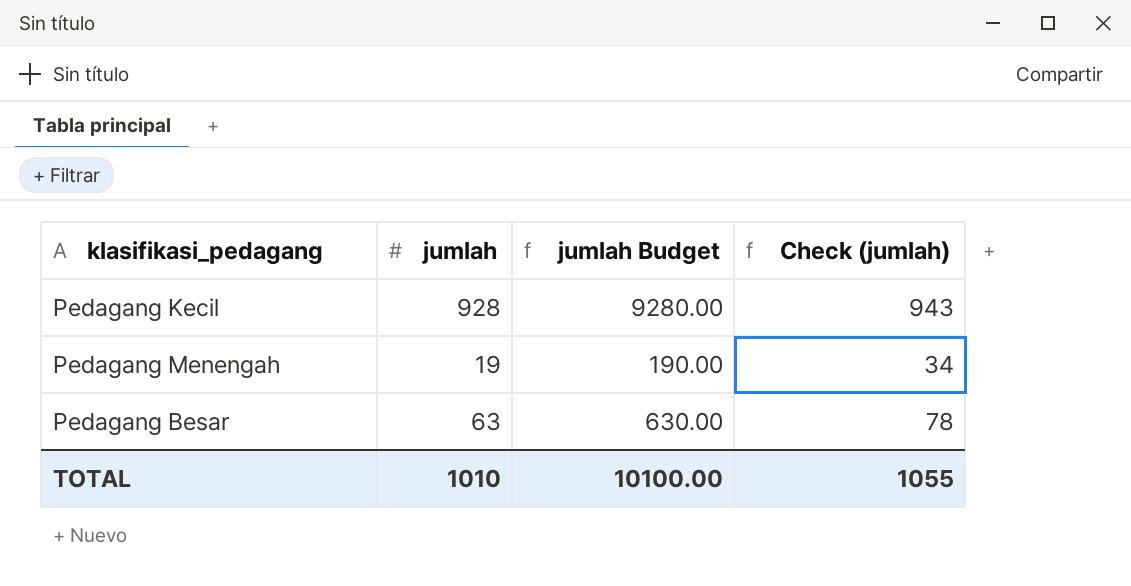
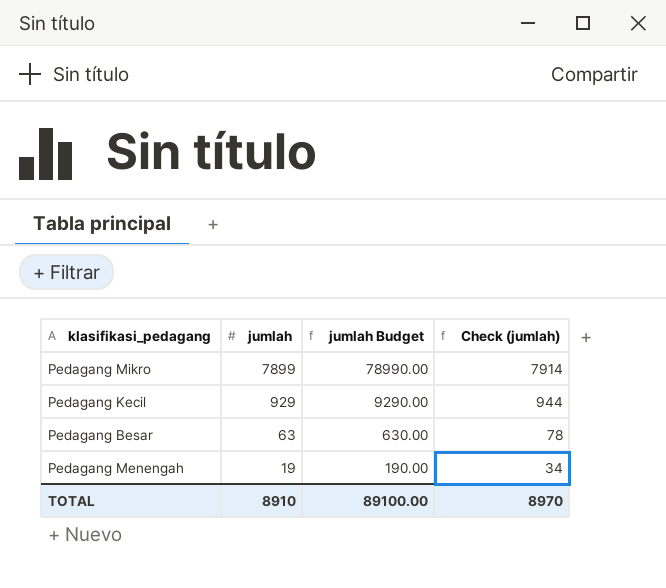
row order: none -> jumlah descending
row Pedagang Mikro: none -> 7899 | 78990.00 | 7914
Pedagang Kecil | jumlah: 928 -> 929
Pedagang Kecil | jumlah Budget: 9280.00 -> 9290.00
Pedagang Kecil | Check (jumlah): 943 -> 944
TOTAL | jumlah: 1010 -> 8910
TOTAL | jumlah Budget: 10100.00 -> 89100.00
TOTAL | Check (jumlah): 1055 -> 8970

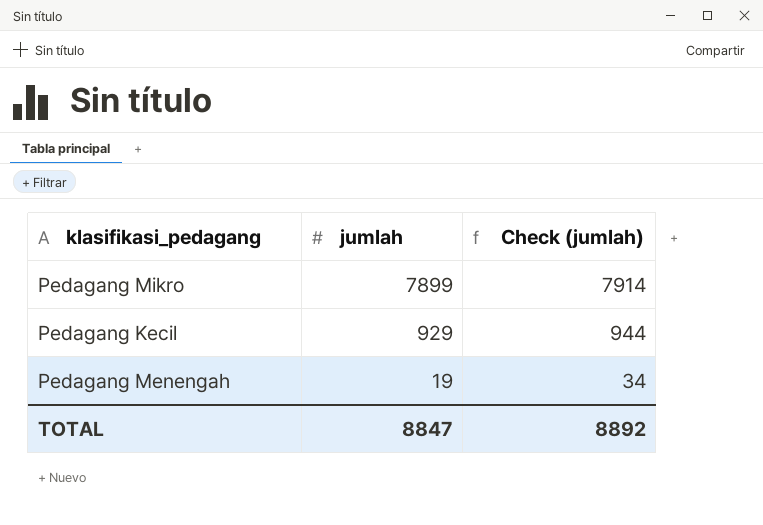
column jumlah Budget | formula: [jumlah] * 10 -> none
row Pedagang Besar: 63 | 630.00 | 78 -> none
TOTAL | jumlah: 8910 -> 8847
TOTAL | Check (jumlah): 8970 -> 8892

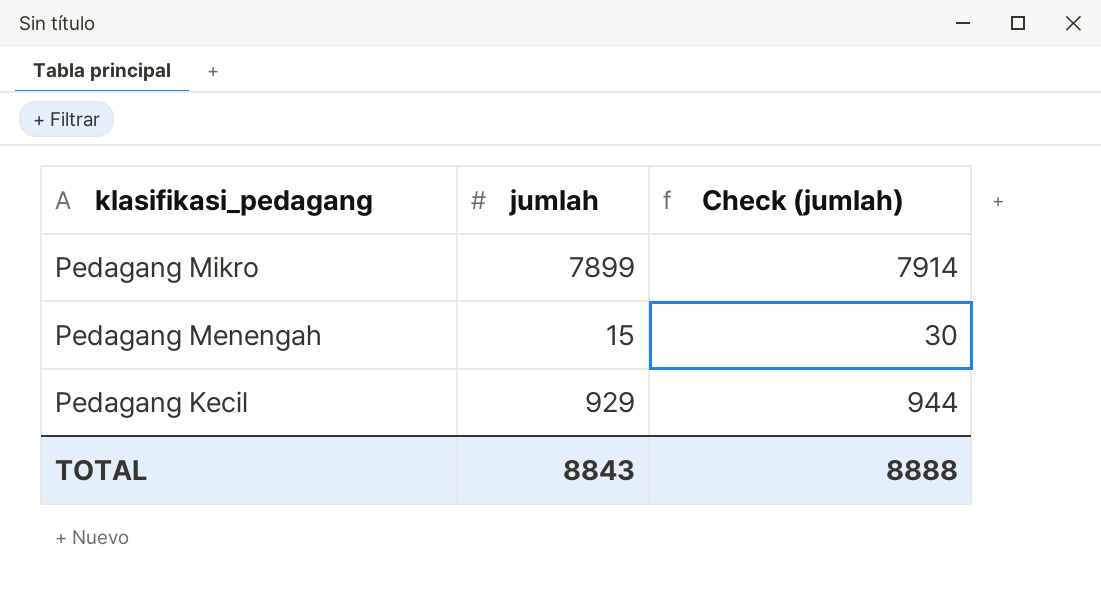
row order: jumlah descending -> klasifikasi_pedagang descending
Pedagang Menengah | jumlah: 19 -> 15
Pedagang Menengah | Check (jumlah): 34 -> 30
TOTAL | jumlah: 8847 -> 8843
TOTAL | Check (jumlah): 8892 -> 8888

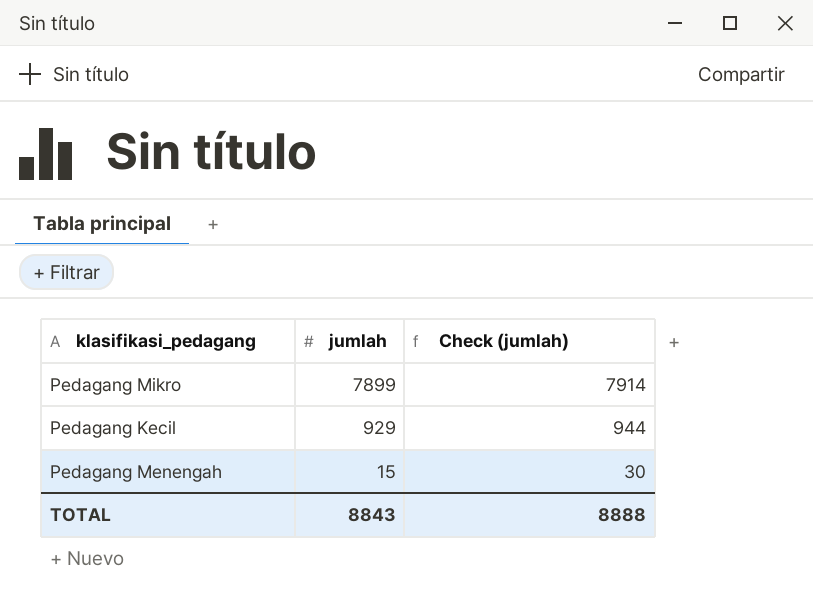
row order: klasifikasi_pedagang descending -> jumlah descending

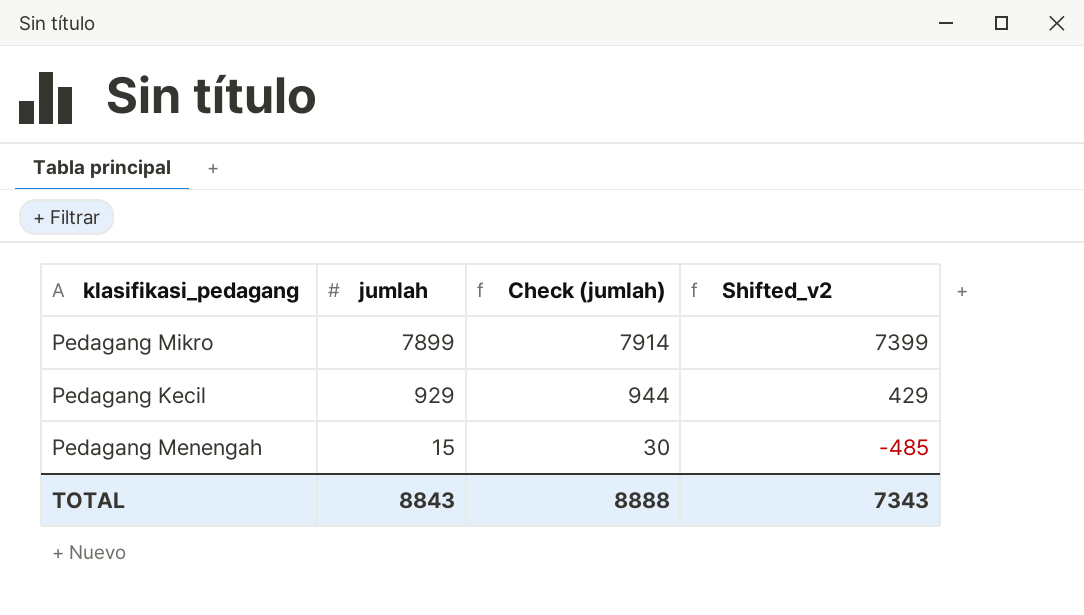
column Shifted_v2 | formula: none -> [jumlah] - 500

